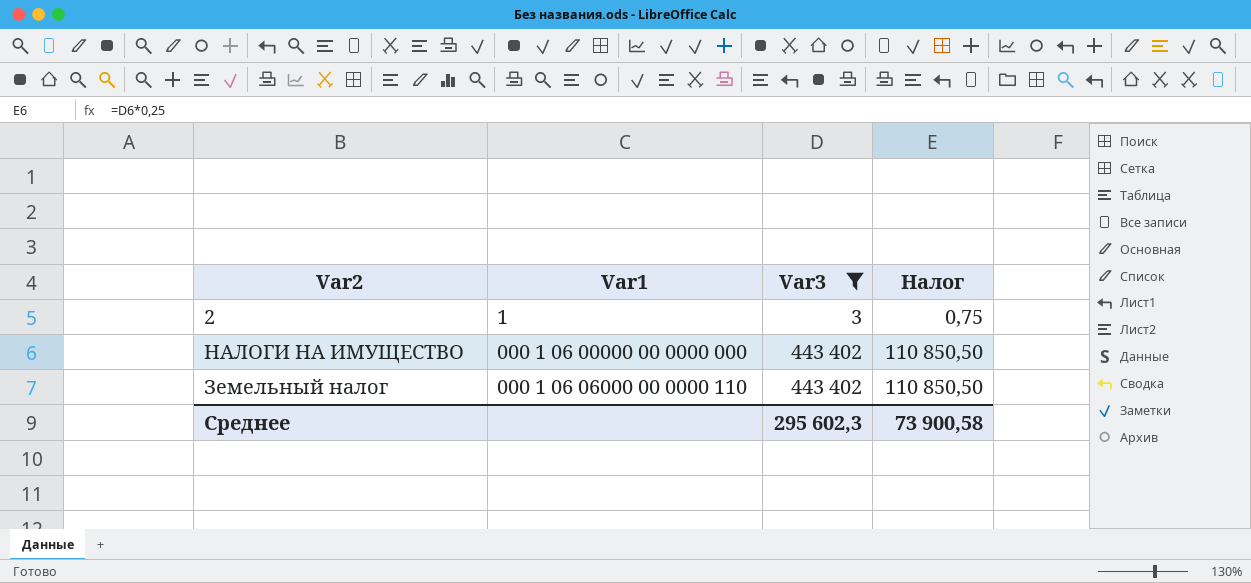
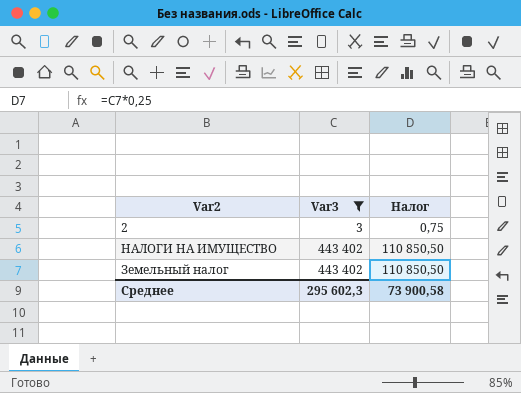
column Var1 | position: 2 -> none

